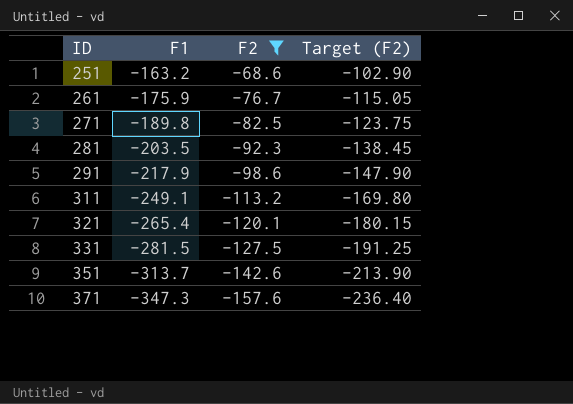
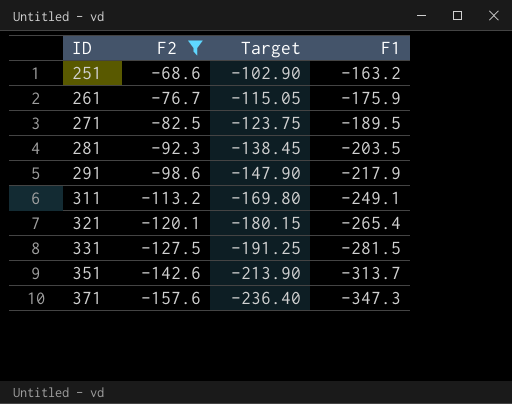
column name: Target (F2) -> Target
column F1 | position: 2 -> 4
271 | F1: -189.8 -> -189.5

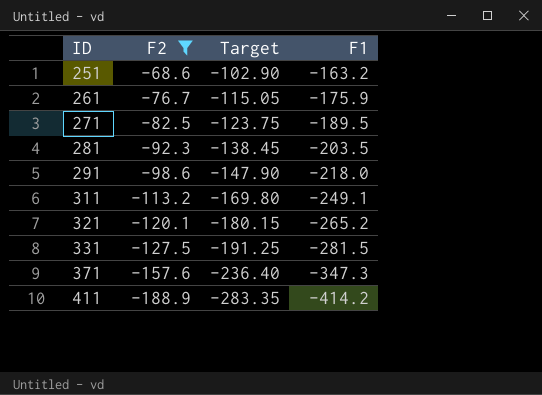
row 351: -142.6 | -213.90 | -313.7 -> none
291 | F1: -217.9 -> -218.0
321 | F1: -265.4 -> -265.2
row 411: none -> -188.9 | -283.35 | -414.2

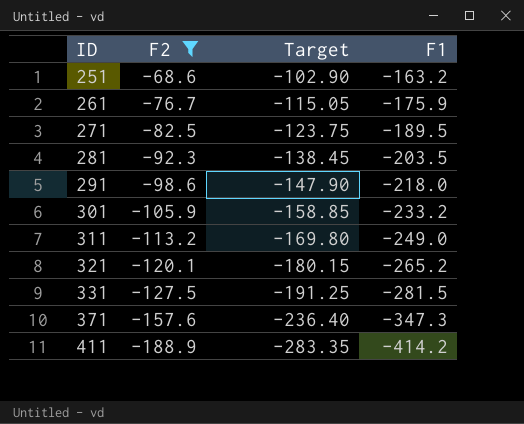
row 301: none -> -105.9 | -158.85 | -233.2
311 | F1: -249.1 -> -249.0

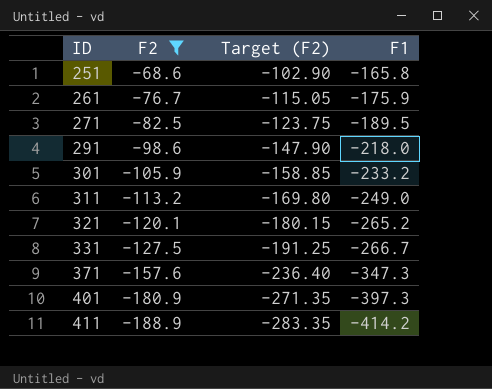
column name: Target -> Target (F2)
row 281: -92.3 | -138.45 | -203.5 -> none
251 | F1: -163.2 -> -165.8
331 | F1: -281.5 -> -266.7
row 401: none -> -180.9 | -271.35 | -397.3

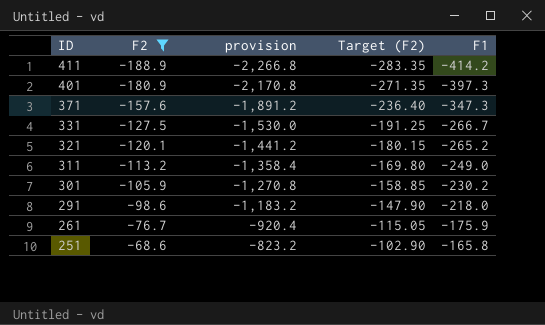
row order: ID ascending -> ID descending
column provision | formula: none -> [F2] * 12
row 271: -82.5 | -123.75 | -189.5 -> none
301 | F1: -233.2 -> -230.2

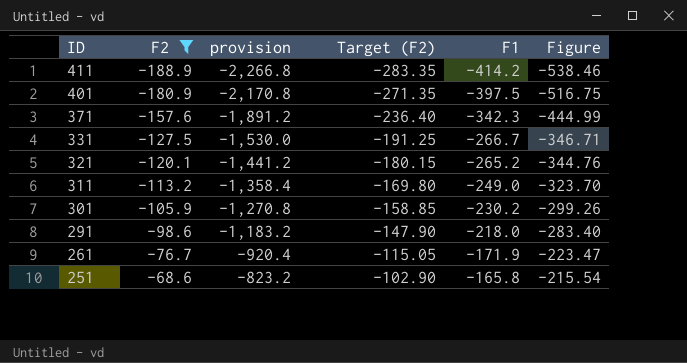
column Figure | formula: none -> [F1] * 1.3
401 | F1: -397.3 -> -397.5
371 | F1: -347.3 -> -342.3
261 | F1: -175.9 -> -171.9

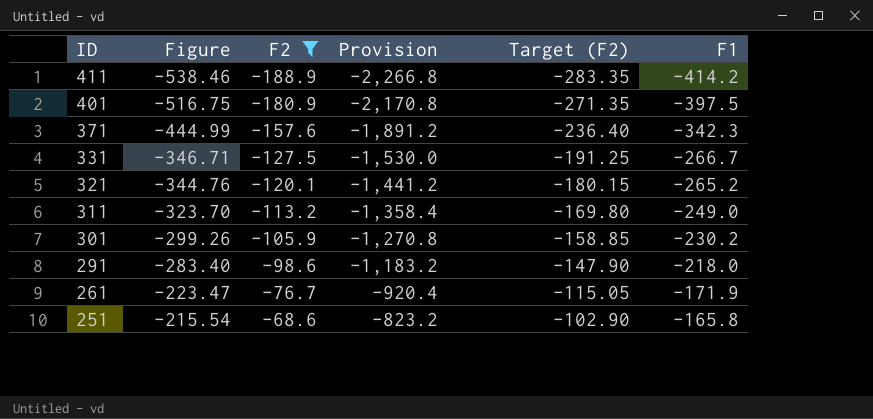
column Figure | position: 6 -> 2
column name: provision -> Provision

